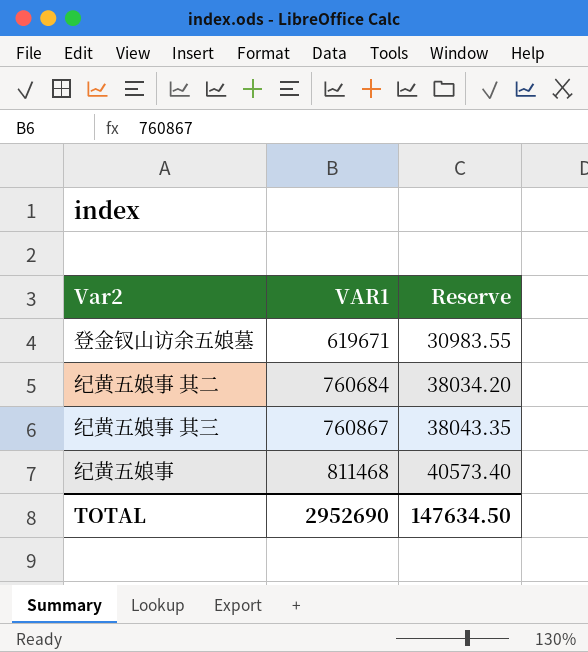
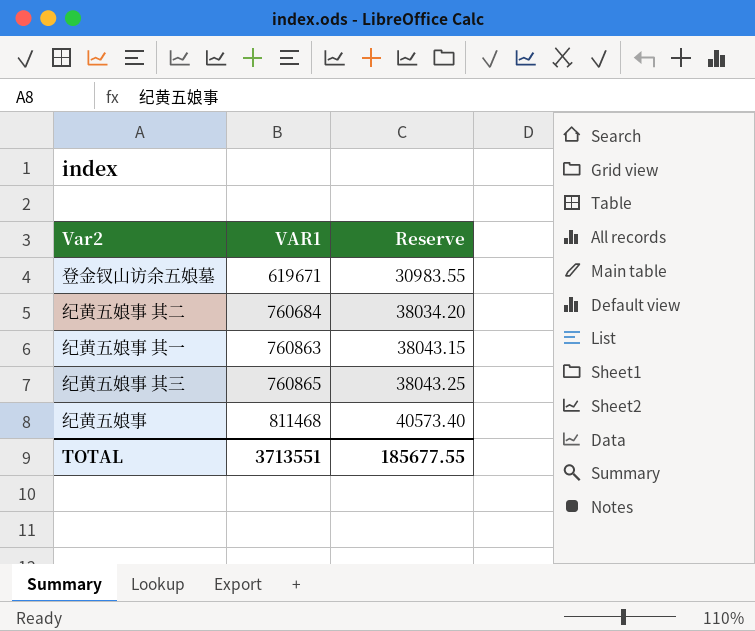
row 纪黄五娘事 其一: none -> 760863 | 38043.15
纪黄五娘事 其三 | VAR1: 760867 -> 760865
纪黄五娘事 其三 | Reserve: 38043.35 -> 38043.25
TOTAL | VAR1: 2952690 -> 3713551
TOTAL | Reserve: 147634.50 -> 185677.55

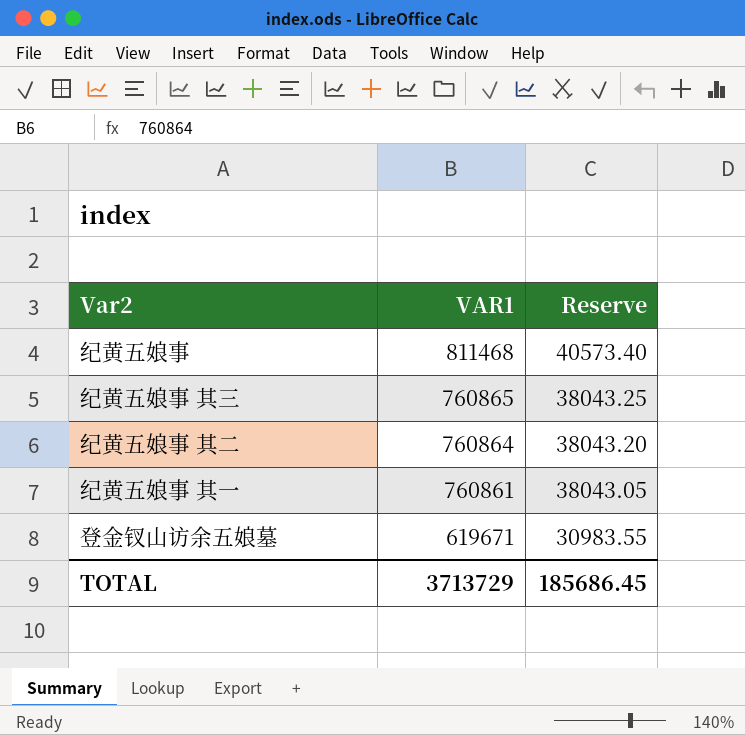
row order: VAR1 ascending -> VAR1 descending
纪黄五娘事 其二 | VAR1: 760684 -> 760864
纪黄五娘事 其二 | Reserve: 38034.20 -> 38043.20
纪黄五娘事 其一 | VAR1: 760863 -> 760861
纪黄五娘事 其一 | Reserve: 38043.15 -> 38043.05
TOTAL | VAR1: 3713551 -> 3713729
TOTAL | Reserve: 185677.55 -> 185686.45

